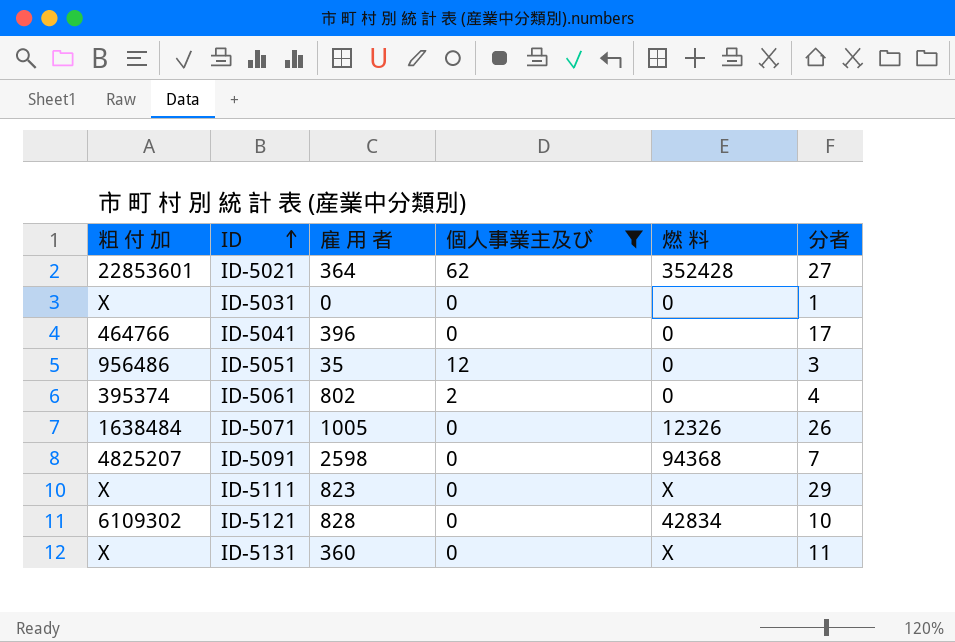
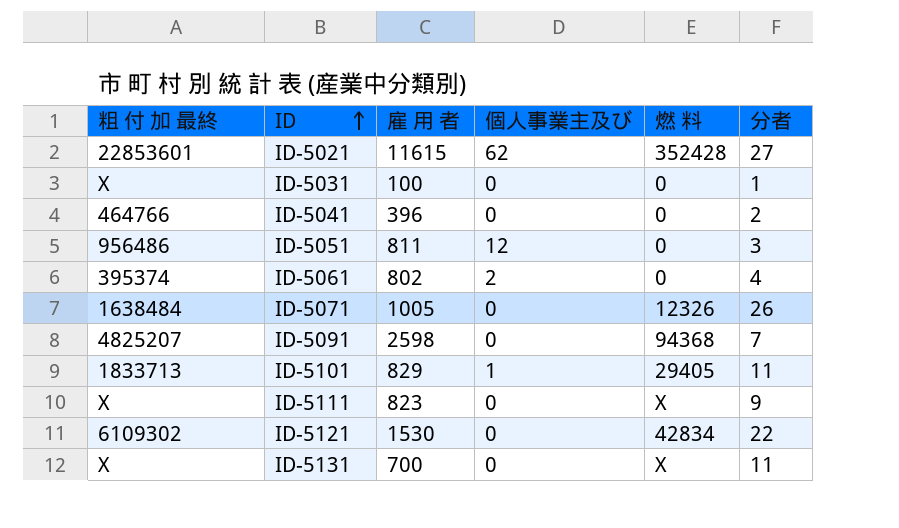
filter: 個人事業主及び != 1 -> none
column name: 粗 付 加 -> 粗 付 加 最終
ID-5021 | 雇 用 者: 364 -> 11615
ID-5031 | 雇 用 者: 0 -> 100
ID-5041 | 分者: 17 -> 2
ID-5051 | 雇 用 者: 35 -> 811
ID-5111 | 分者: 29 -> 9
ID-5121 | 雇 用 者: 828 -> 1530
ID-5121 | 分者: 10 -> 22
ID-5131 | 雇 用 者: 360 -> 700

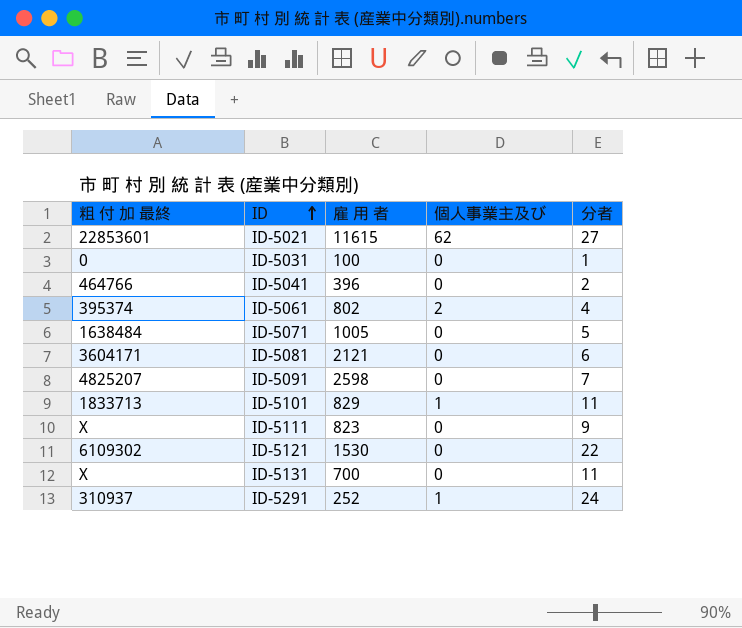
column 燃 料 | position: 5 -> none
row ID-5051: 956486 | 811 | 12 | 0 | 3 -> none
ID-5031 | 粗 付 加 最終: X -> 0
ID-5071 | 分者: 26 -> 5
row ID-5081: none -> 3604171 | 2121 | 0 | 6
row ID-5291: none -> 310937 | 252 | 1 | 24

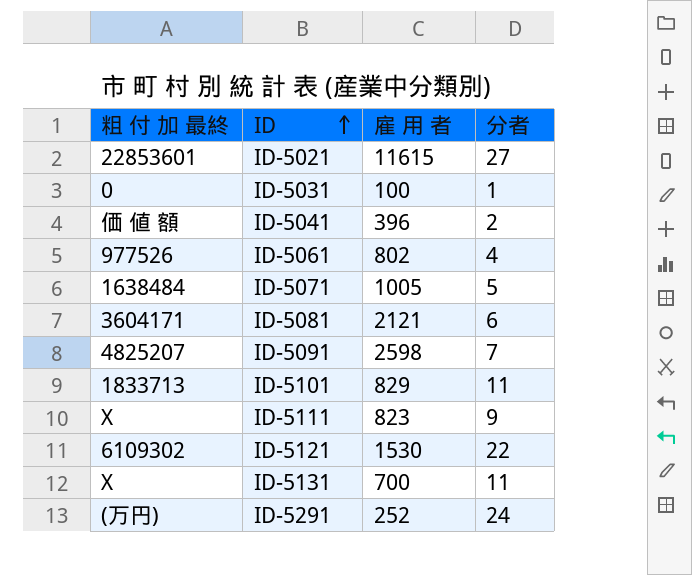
column 個人事業主及び | position: 4 -> none
ID-5041 | 粗 付 加 最終: 464766 -> 価 値 額
ID-5061 | 粗 付 加 最終: 395374 -> 977526
ID-5291 | 粗 付 加 最終: 310937 -> (万円)

